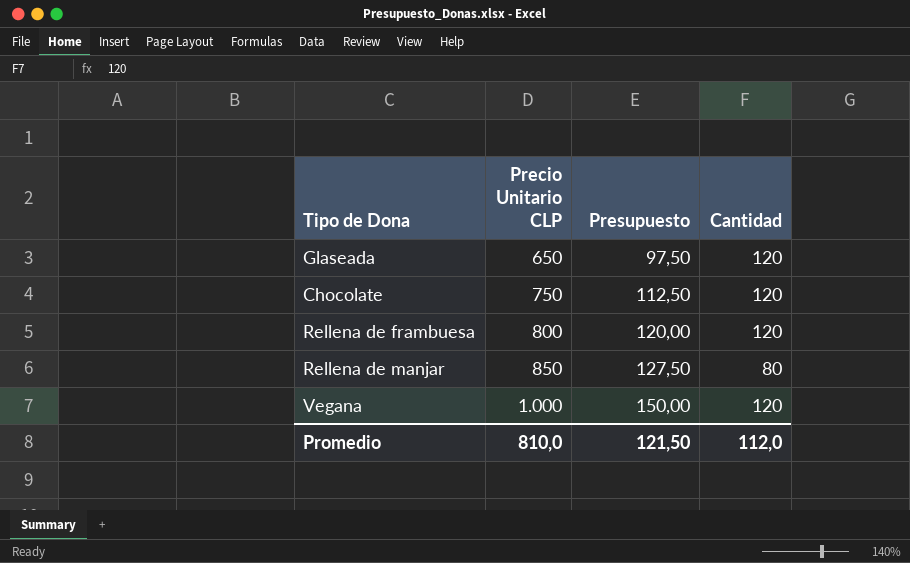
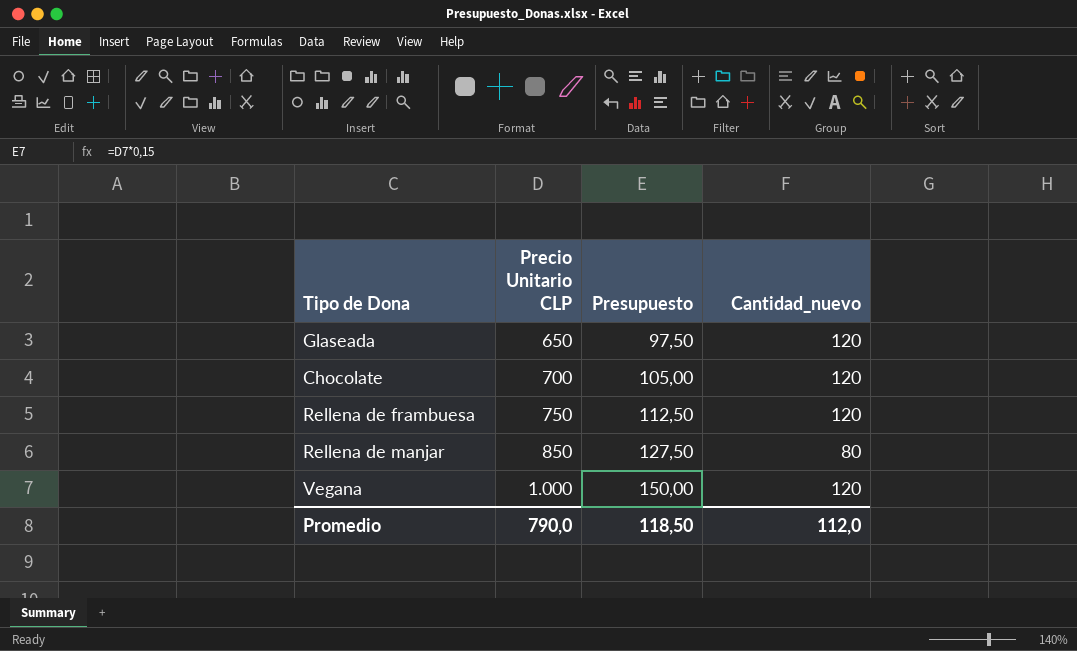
column name: Cantidad -> Cantidad_nuevo
Chocolate | Precio Unitario CLP: 750 -> 700
Chocolate | Presupuesto: 112,50 -> 105,00
Rellena de frambuesa | Precio Unitario CLP: 800 -> 750
Rellena de frambuesa | Presupuesto: 120,00 -> 112,50
Promedio | Precio Unitario CLP: 810,0 -> 790,0
Promedio | Presupuesto: 121,50 -> 118,50

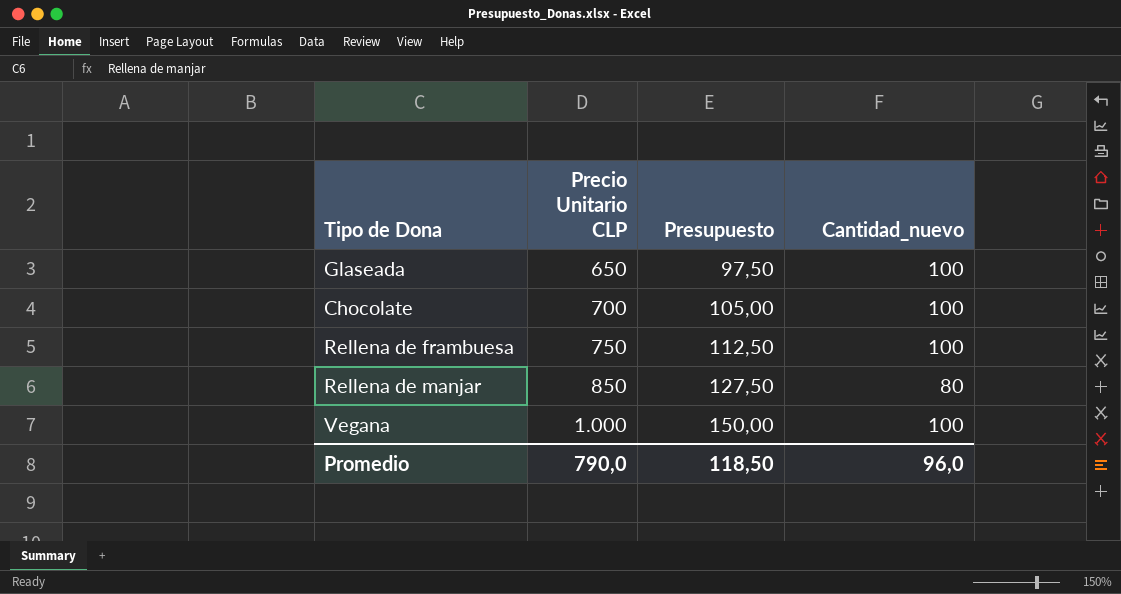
Glaseada | Cantidad_nuevo: 120 -> 100
Chocolate | Cantidad_nuevo: 120 -> 100
Rellena de frambuesa | Cantidad_nuevo: 120 -> 100
Vegana | Cantidad_nuevo: 120 -> 100
Promedio | Cantidad_nuevo: 112,0 -> 96,0

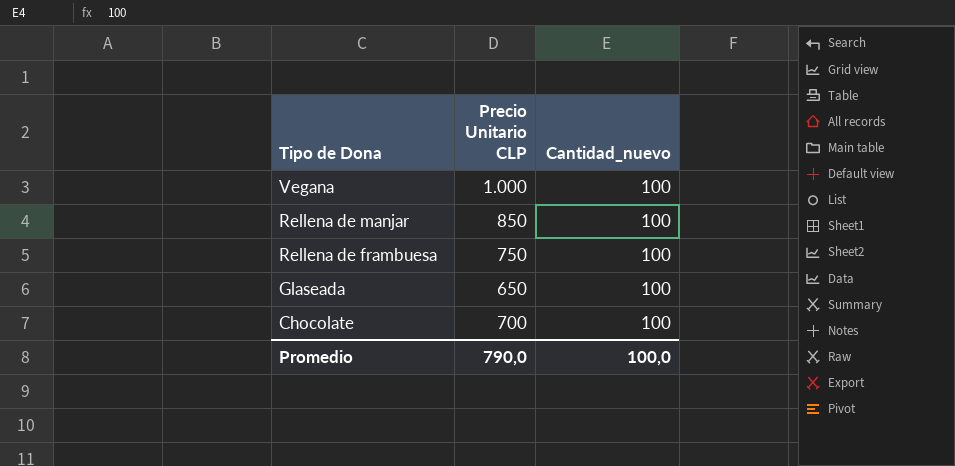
row order: Precio Unitario CLP ascending -> Tipo de Dona descending
column Presupuesto | formula: [Precio Unitario CLP] * 0,15 -> none
Rellena de manjar | Cantidad_nuevo: 80 -> 100
Promedio | Cantidad_nuevo: 96,0 -> 100,0

